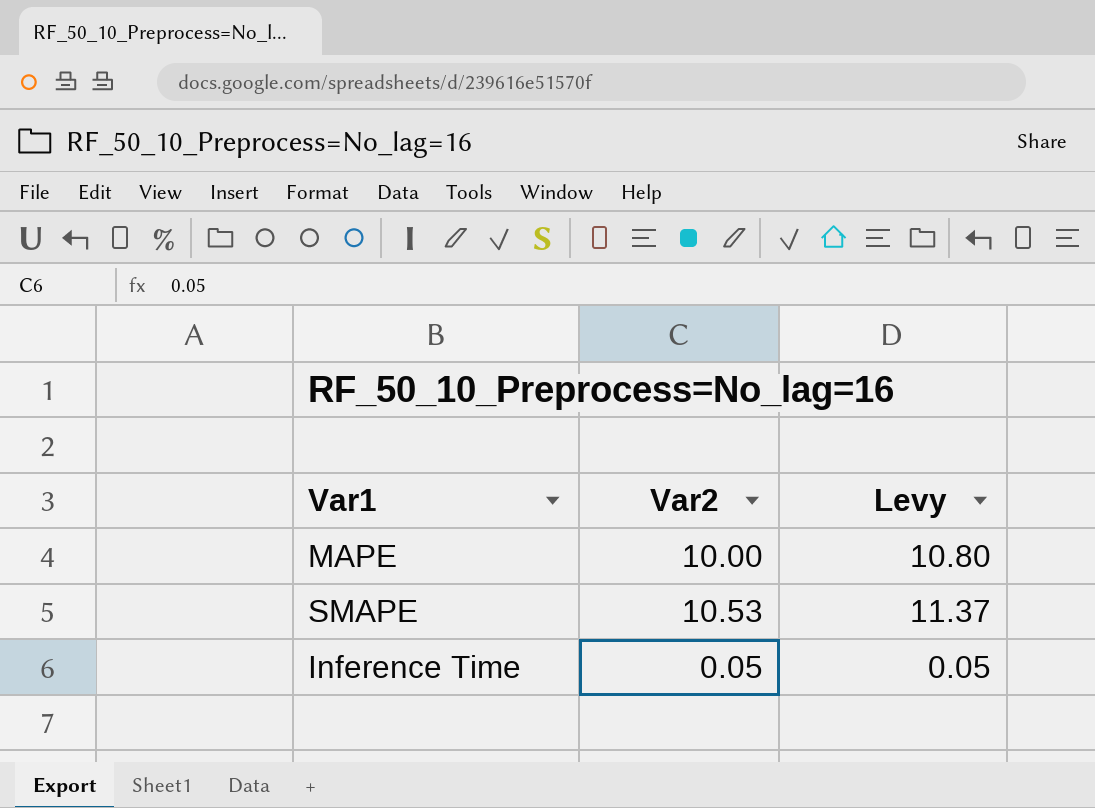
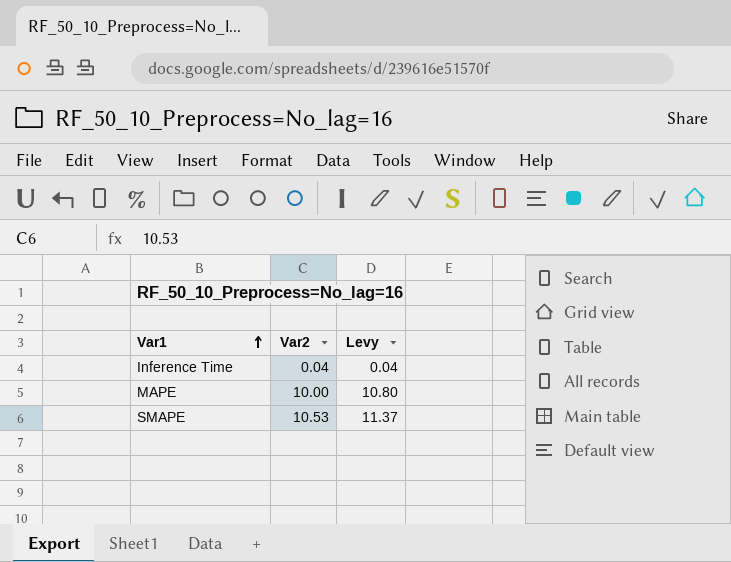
row order: none -> Var1 ascending
Inference Time | Var2: 0.05 -> 0.04
Inference Time | Levy: 0.05 -> 0.04

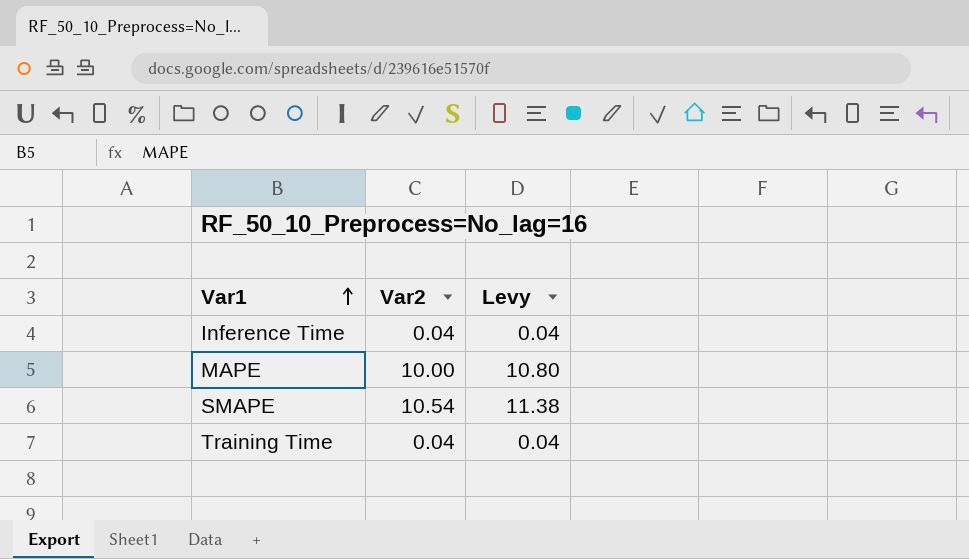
SMAPE | Var2: 10.53 -> 10.54
SMAPE | Levy: 11.37 -> 11.38
row Training Time: none -> 0.04 | 0.04

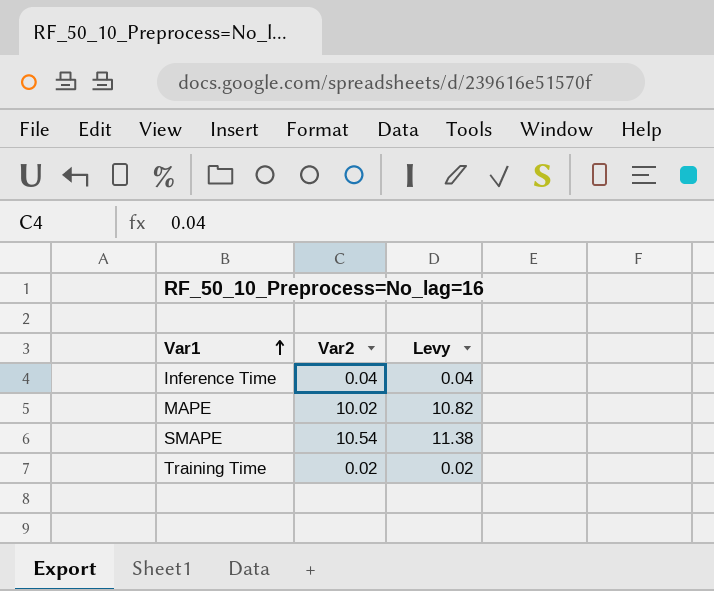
MAPE | Var2: 10.00 -> 10.02
MAPE | Levy: 10.80 -> 10.82
Training Time | Var2: 0.04 -> 0.02
Training Time | Levy: 0.04 -> 0.02

